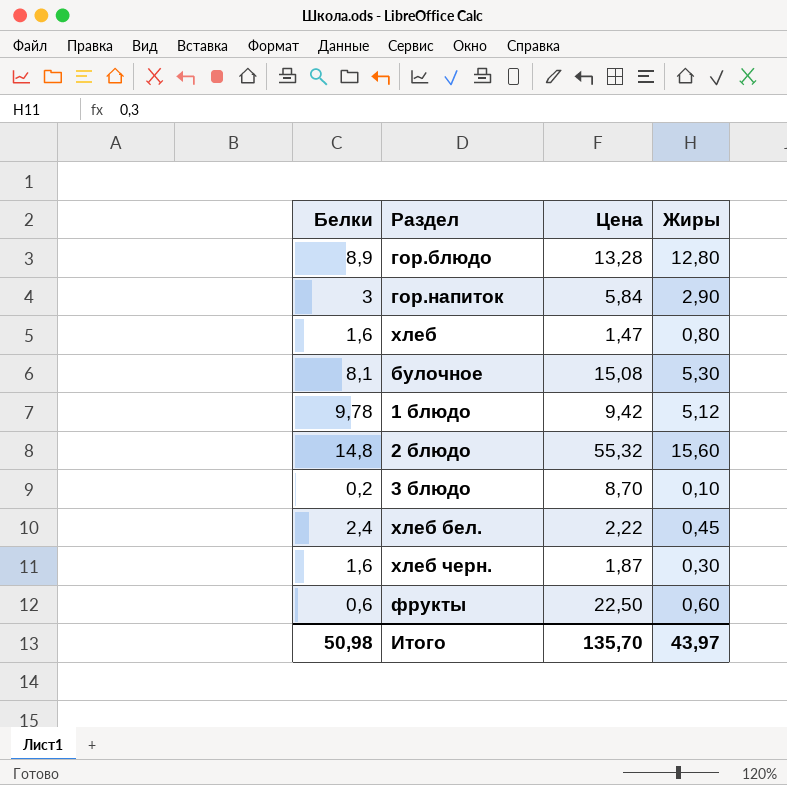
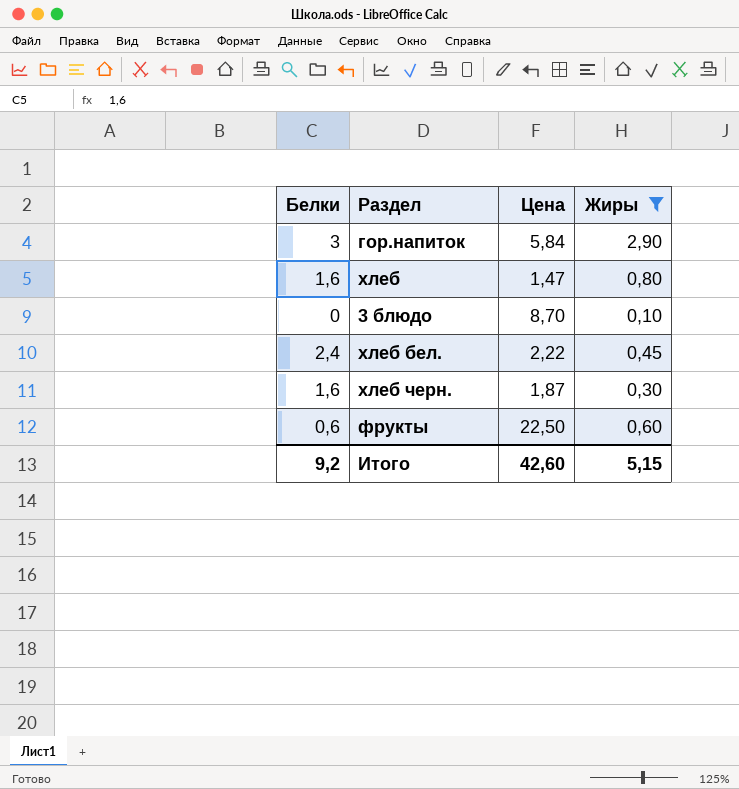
filter: none -> Жиры <= 2,90
3 блюдо | Белки: 0,2 -> 0
Итого | Белки: 50,98 -> 9,2
Итого | Цена: 135,70 -> 42,60
Итого | Жиры: 43,97 -> 5,15

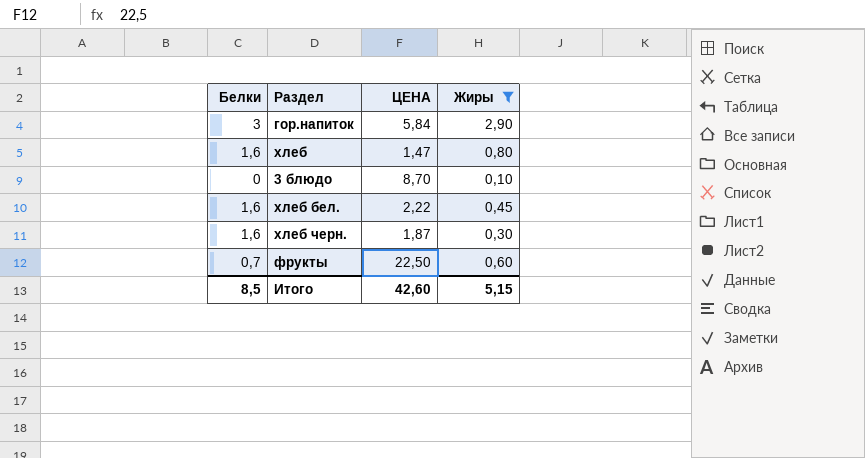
column name: Цена -> ЦЕНА
хлеб бел. | Белки: 2,4 -> 1,6
фрукты | Белки: 0,6 -> 0,7
Итого | Белки: 9,2 -> 8,5

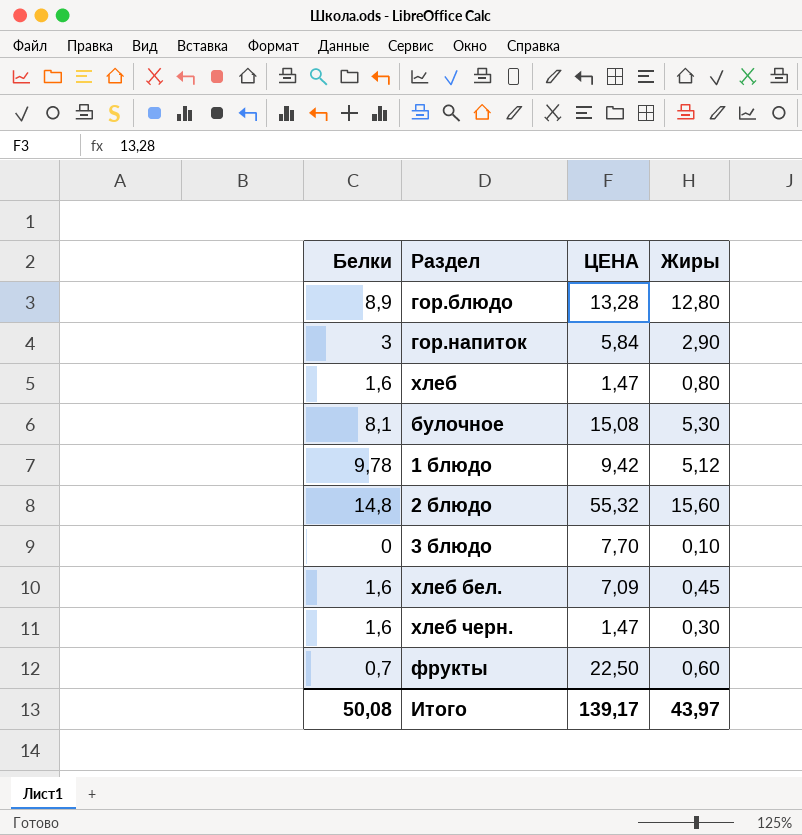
filter: Жиры <= 2,90 -> none
3 блюдо | ЦЕНА: 8,70 -> 7,70
хлеб бел. | ЦЕНА: 2,22 -> 7,09
хлеб черн. | ЦЕНА: 1,87 -> 1,47
Итого | Белки: 8,5 -> 50,08
Итого | ЦЕНА: 42,60 -> 139,17
Итого | Жиры: 5,15 -> 43,97

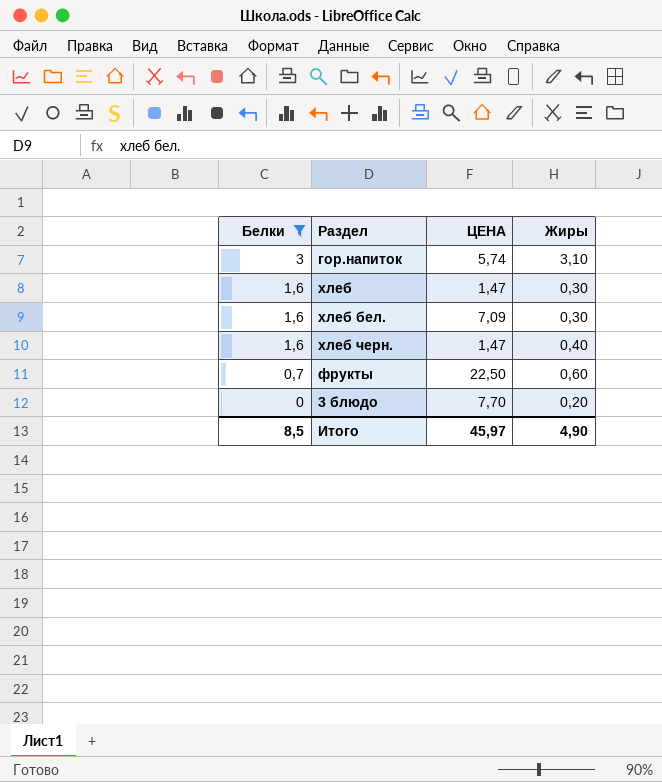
filter: none -> Белки <= 3
row order: none -> Белки descending
гор.напиток | ЦЕНА: 5,84 -> 5,74
гор.напиток | Жиры: 2,90 -> 3,10
хлеб | Жиры: 0,80 -> 0,30
хлеб бел. | Жиры: 0,45 -> 0,30
хлеб черн. | Жиры: 0,30 -> 0,40
3 блюдо | Жиры: 0,10 -> 0,20
Итого | Белки: 50,08 -> 8,5
Итого | ЦЕНА: 139,17 -> 45,97
Итого | Жиры: 43,97 -> 4,90

